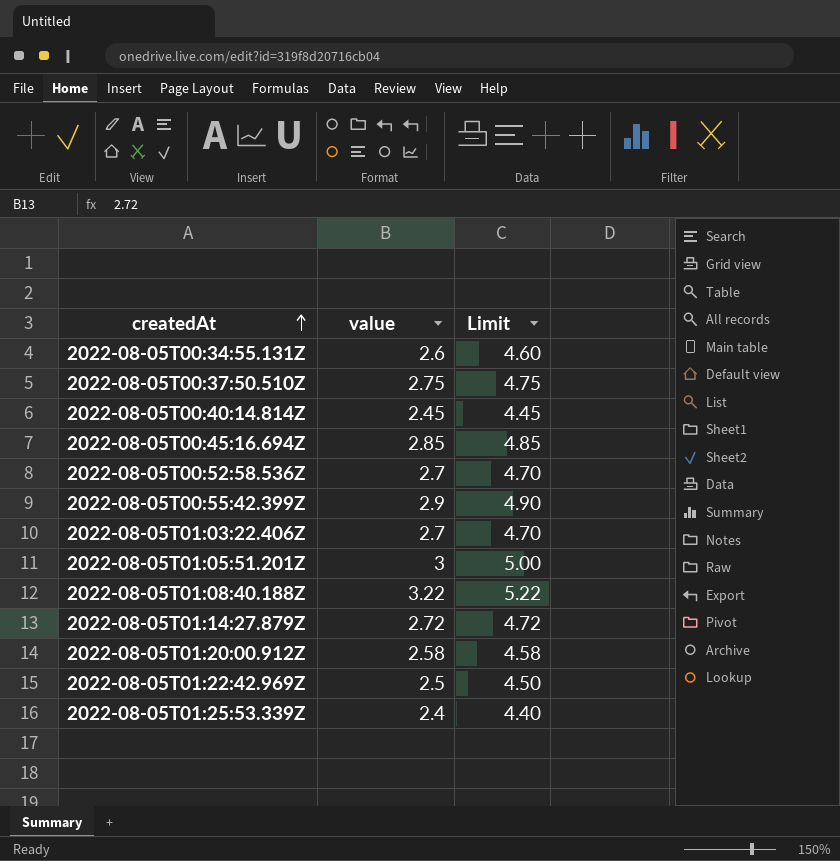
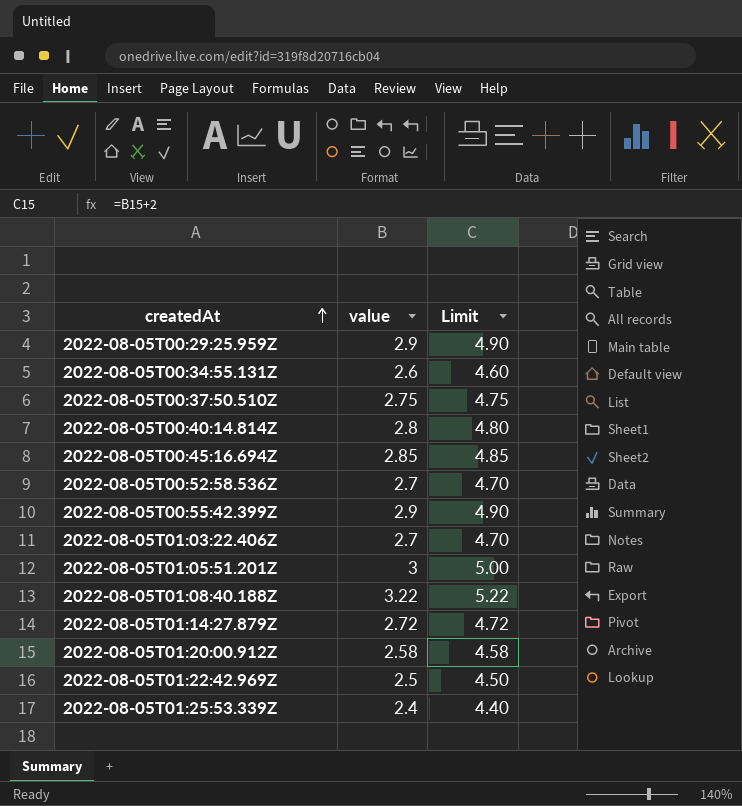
row 2022-08-05T00:29:25.959Z: none -> 2.9 | 4.90
2022-08-05T00:40:14.814Z | value: 2.45 -> 2.8
2022-08-05T00:40:14.814Z | Limit: 4.45 -> 4.80

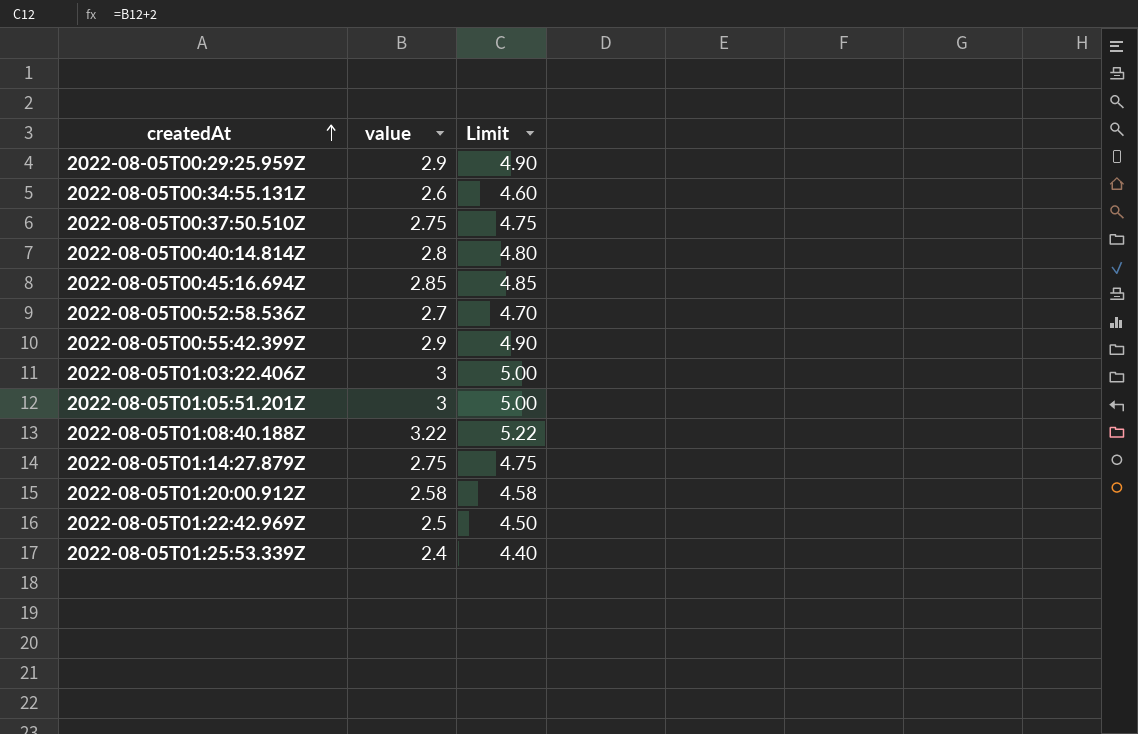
2022-08-05T01:03:22.406Z | value: 2.7 -> 3
2022-08-05T01:03:22.406Z | Limit: 4.70 -> 5.00
2022-08-05T01:14:27.879Z | value: 2.72 -> 2.75
2022-08-05T01:14:27.879Z | Limit: 4.72 -> 4.75

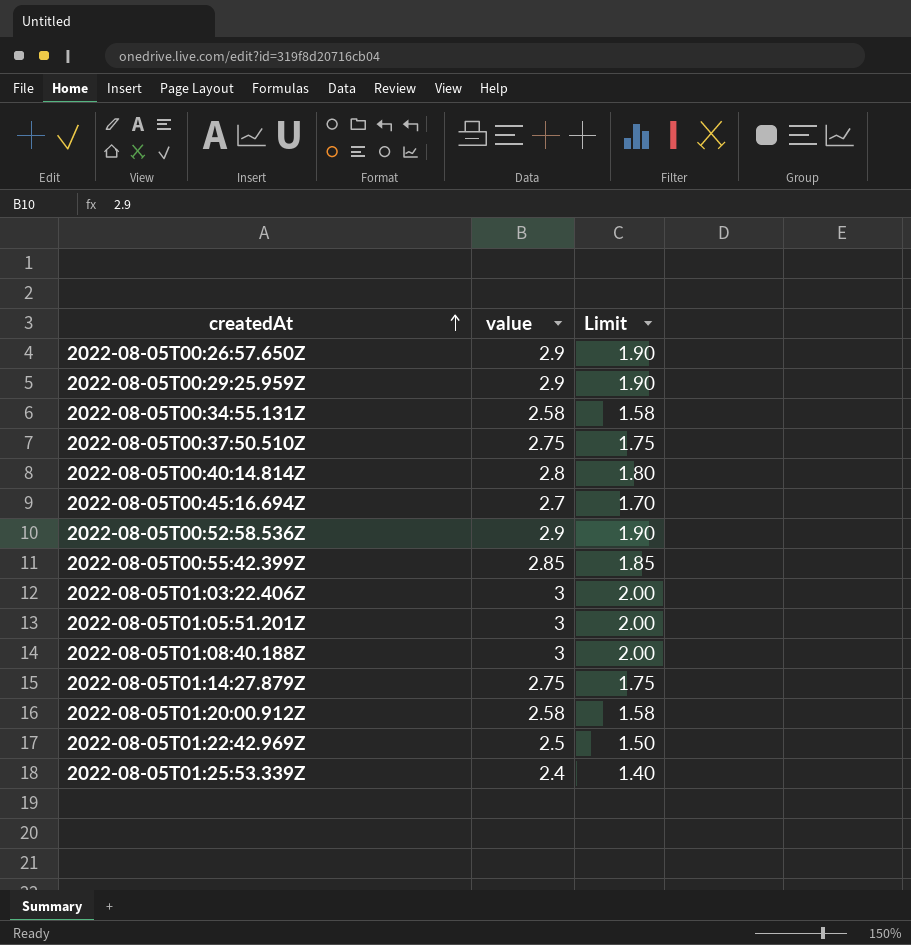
column Limit | formula: [value] + 2 -> [value] - 1
row 2022-08-05T00:26:57.650Z: none -> 2.9 | 1.90
2022-08-05T00:34:55.131Z | value: 2.6 -> 2.58
2022-08-05T00:45:16.694Z | value: 2.85 -> 2.7
2022-08-05T00:52:58.536Z | value: 2.7 -> 2.9
2022-08-05T00:55:42.399Z | value: 2.9 -> 2.85
2022-08-05T01:08:40.188Z | value: 3.22 -> 3

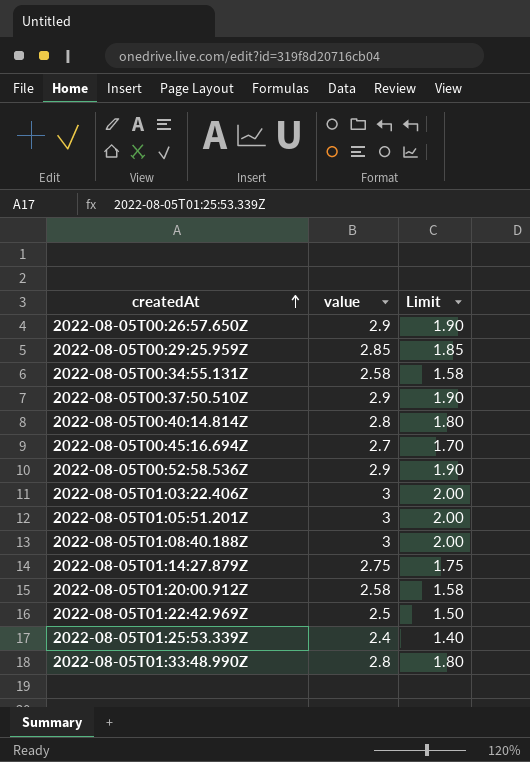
row 2022-08-05T00:55:42.399Z: 2.85 | 1.85 -> none
2022-08-05T00:29:25.959Z | value: 2.9 -> 2.85
2022-08-05T00:29:25.959Z | Limit: 1.90 -> 1.85
2022-08-05T00:37:50.510Z | value: 2.75 -> 2.9
2022-08-05T00:37:50.510Z | Limit: 1.75 -> 1.90
row 2022-08-05T01:33:48.990Z: none -> 2.8 | 1.80

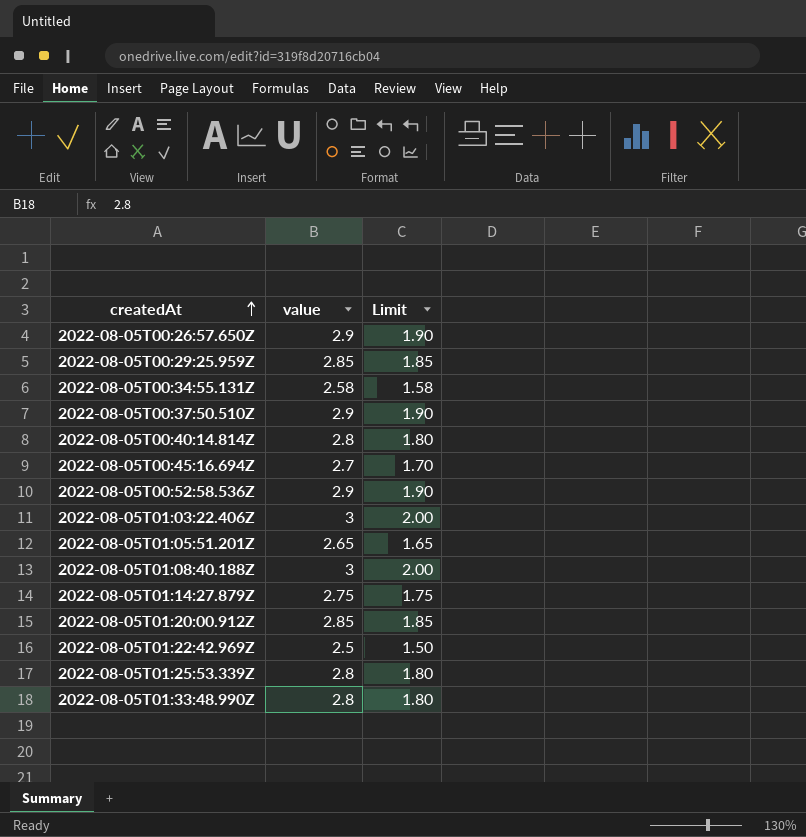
2022-08-05T01:05:51.201Z | value: 3 -> 2.65
2022-08-05T01:05:51.201Z | Limit: 2.00 -> 1.65
2022-08-05T01:20:00.912Z | value: 2.58 -> 2.85
2022-08-05T01:20:00.912Z | Limit: 1.58 -> 1.85
2022-08-05T01:25:53.339Z | value: 2.4 -> 2.8
2022-08-05T01:25:53.339Z | Limit: 1.40 -> 1.80

